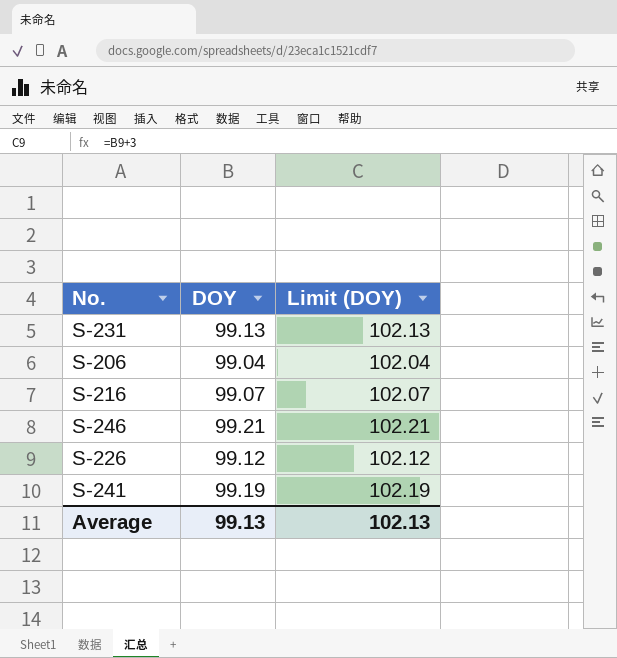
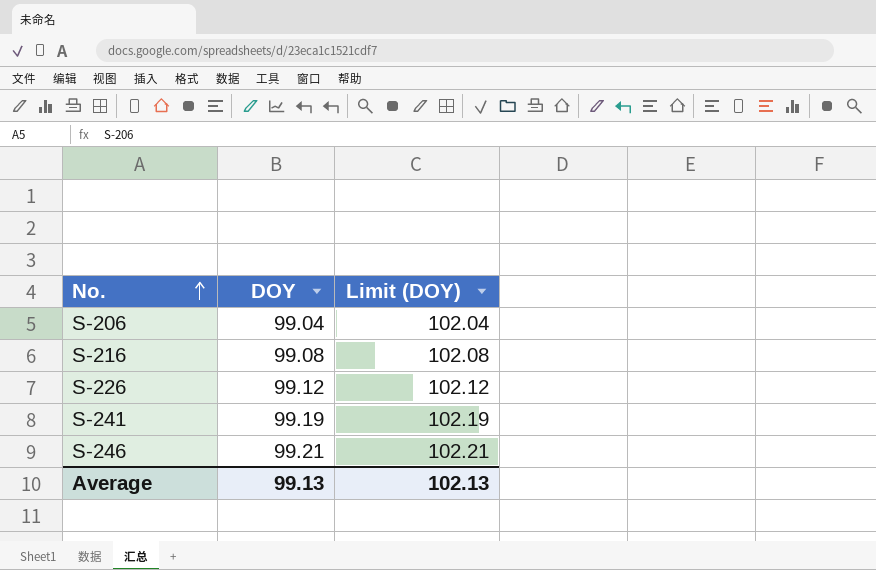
row order: none -> No. ascending
row S-231: 99.13 | 102.13 -> none
S-216 | DOY: 99.07 -> 99.08
S-216 | Limit (DOY): 102.07 -> 102.08

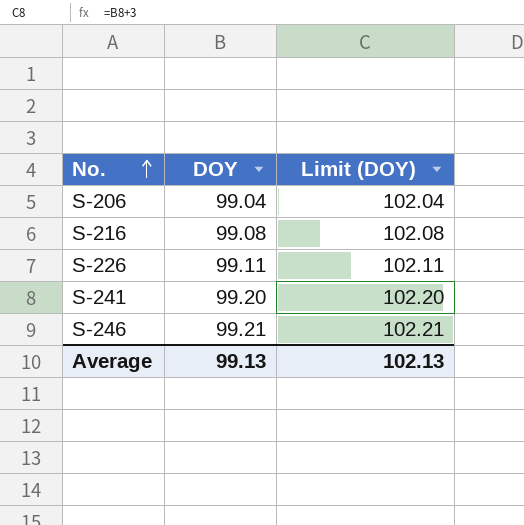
S-226 | DOY: 99.12 -> 99.11
S-226 | Limit (DOY): 102.12 -> 102.11
S-241 | DOY: 99.19 -> 99.20
S-241 | Limit (DOY): 102.19 -> 102.20

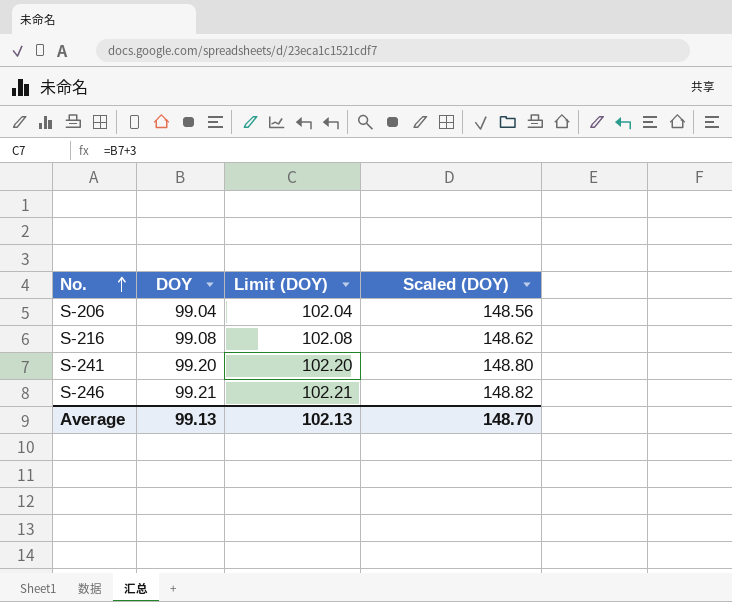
column Scaled (DOY) | formula: none -> [DOY] * 1.5
row S-226: 99.11 | 102.11 -> none

